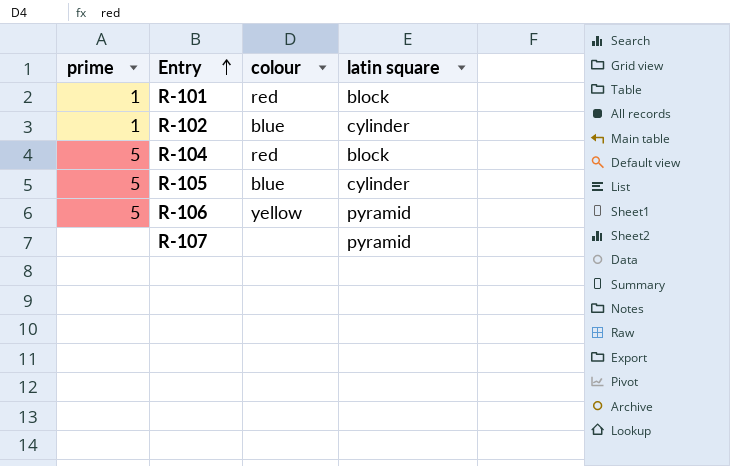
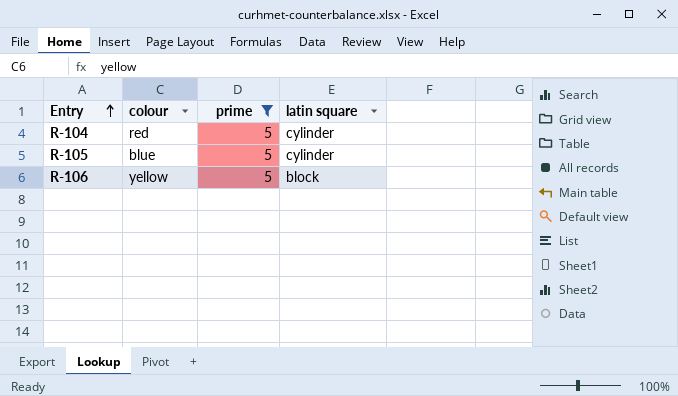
filter: none -> prime = 5
column prime | position: 1 -> 3
R-104 | latin square: block -> cylinder
R-106 | latin square: pyramid -> block

